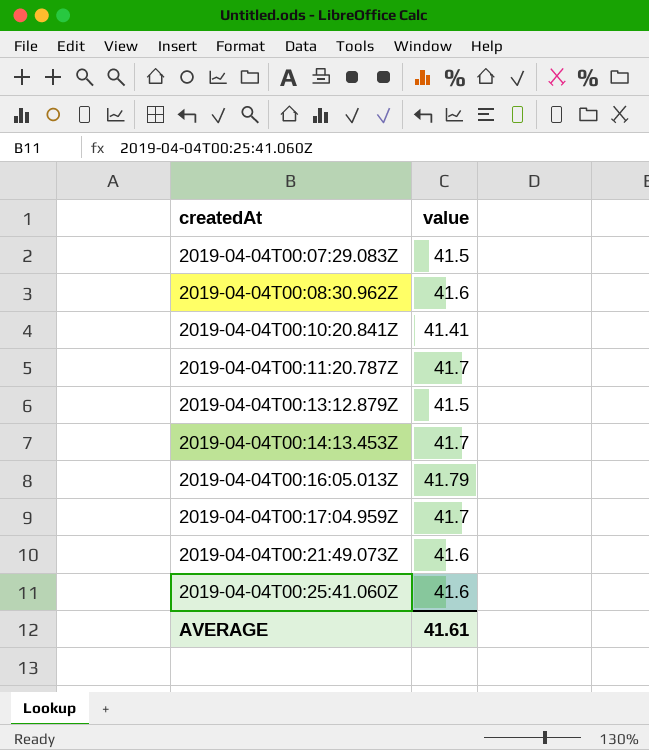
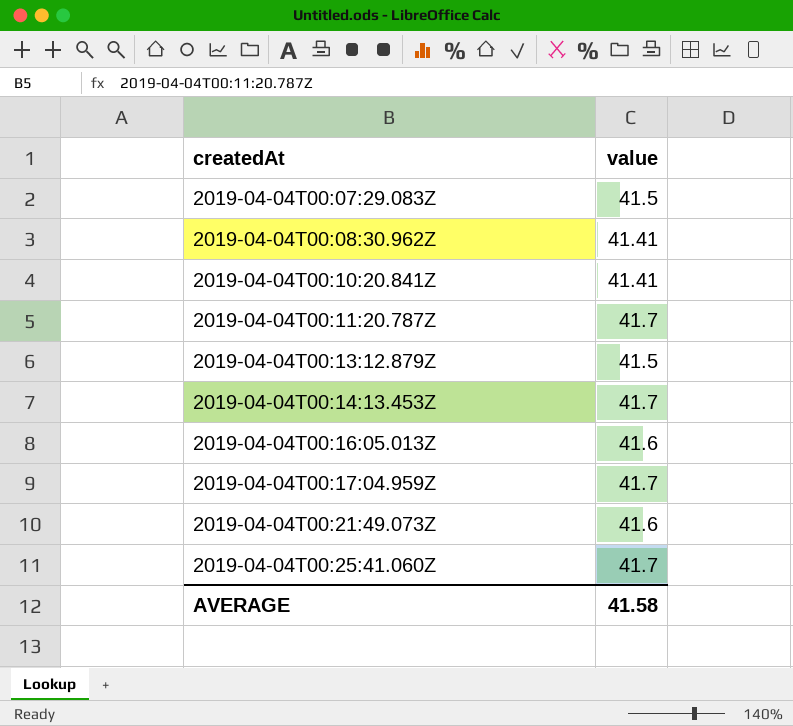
2019-04-04T00:08:30.962Z | value: 41.6 -> 41.41
2019-04-04T00:16:05.013Z | value: 41.79 -> 41.6
2019-04-04T00:25:41.060Z | value: 41.6 -> 41.7
AVERAGE | value: 41.61 -> 41.58

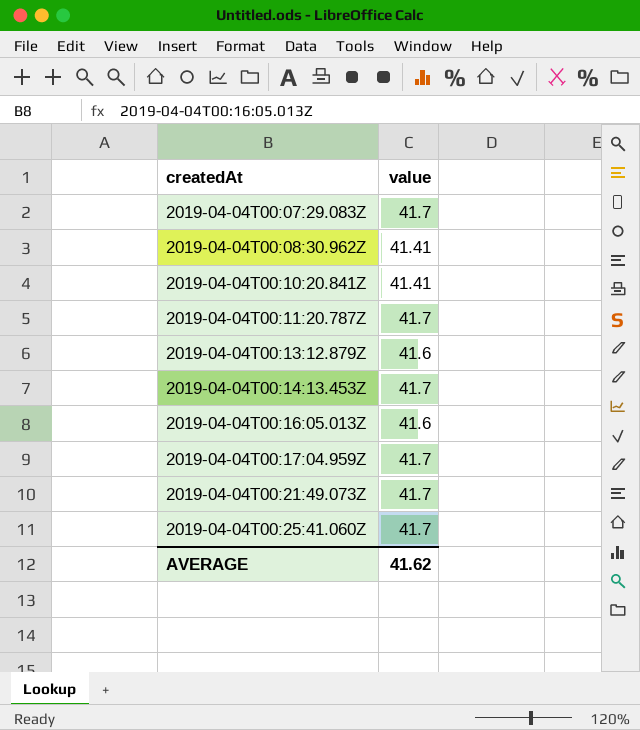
2019-04-04T00:07:29.083Z | value: 41.5 -> 41.7
2019-04-04T00:13:12.879Z | value: 41.5 -> 41.6
2019-04-04T00:21:49.073Z | value: 41.6 -> 41.7
AVERAGE | value: 41.58 -> 41.62

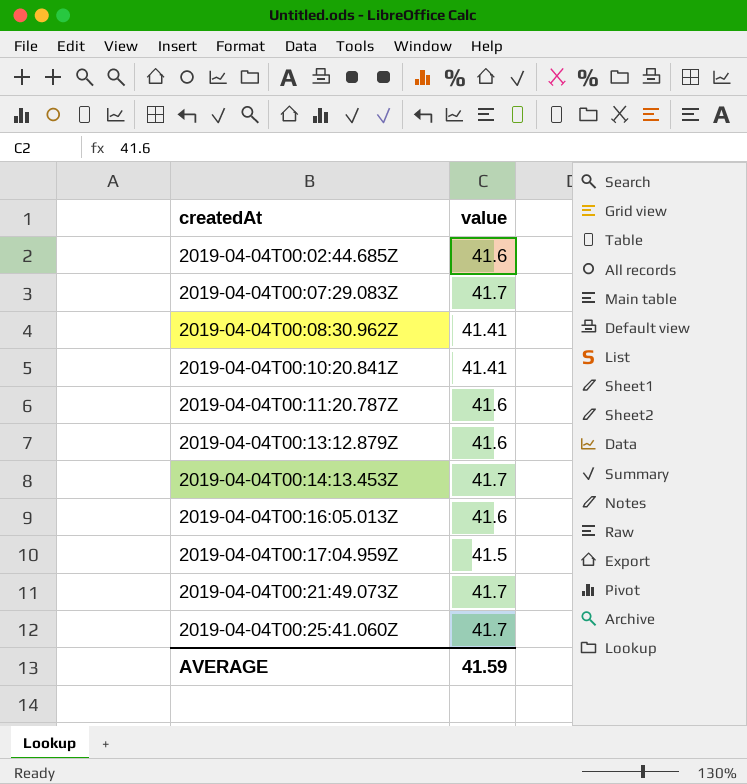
row 2019-04-04T00:02:44.685Z: none -> 41.6
2019-04-04T00:11:20.787Z | value: 41.7 -> 41.6
2019-04-04T00:17:04.959Z | value: 41.7 -> 41.5
AVERAGE | value: 41.62 -> 41.59

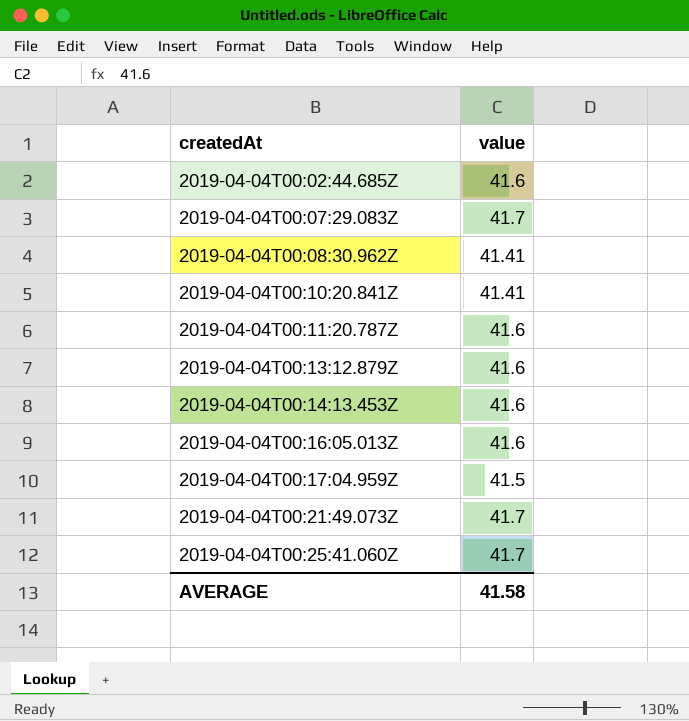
2019-04-04T00:14:13.453Z | value: 41.7 -> 41.6
AVERAGE | value: 41.59 -> 41.58

